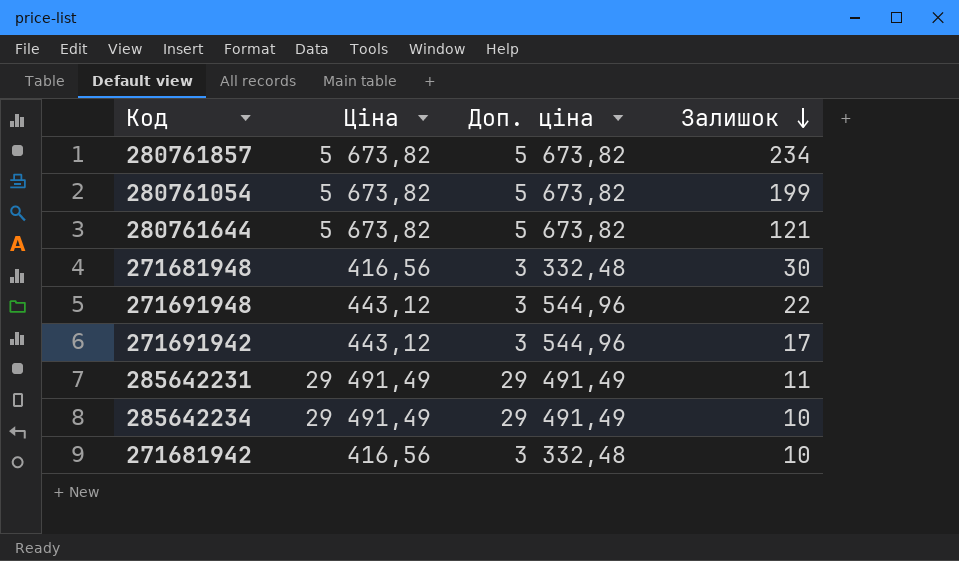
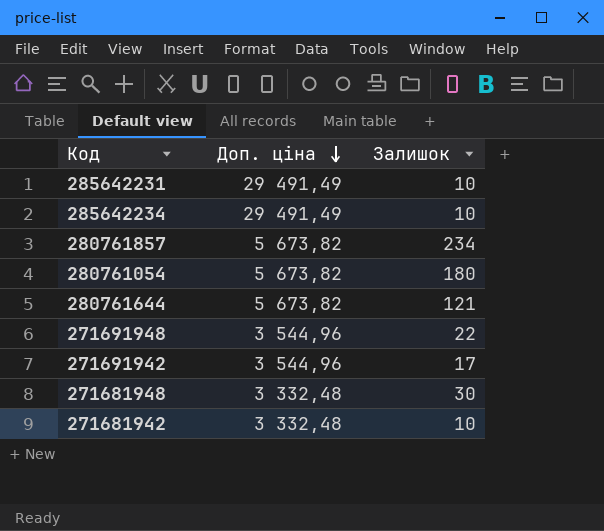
row order: Залишок descending -> Доп. ціна descending
column Ціна | position: 2 -> none
285642231 | Залишок: 11 -> 10
280761054 | Залишок: 199 -> 180

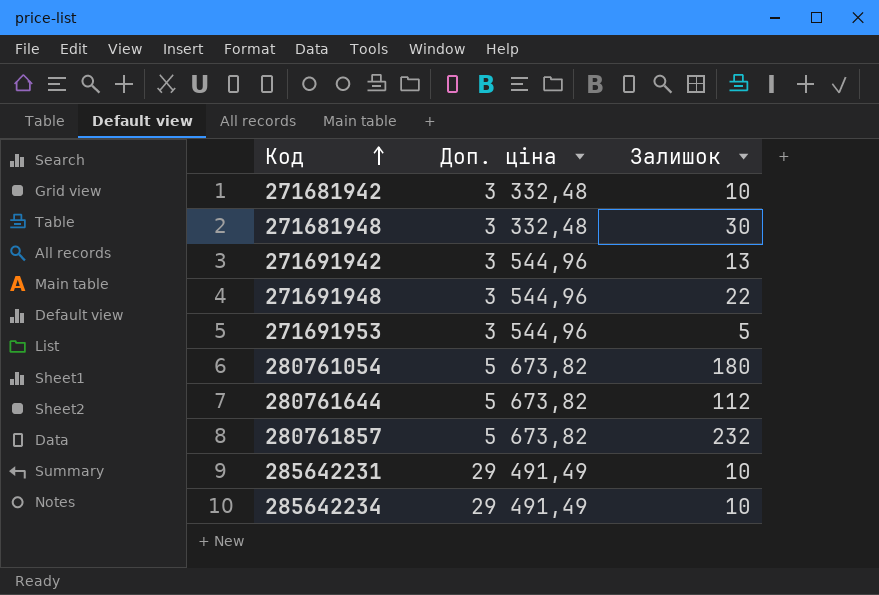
row order: Доп. ціна descending -> Код ascending
271691942 | Залишок: 17 -> 13
row 271691953: none -> 3 544,96 | 5
280761644 | Залишок: 121 -> 112
280761857 | Залишок: 234 -> 232

